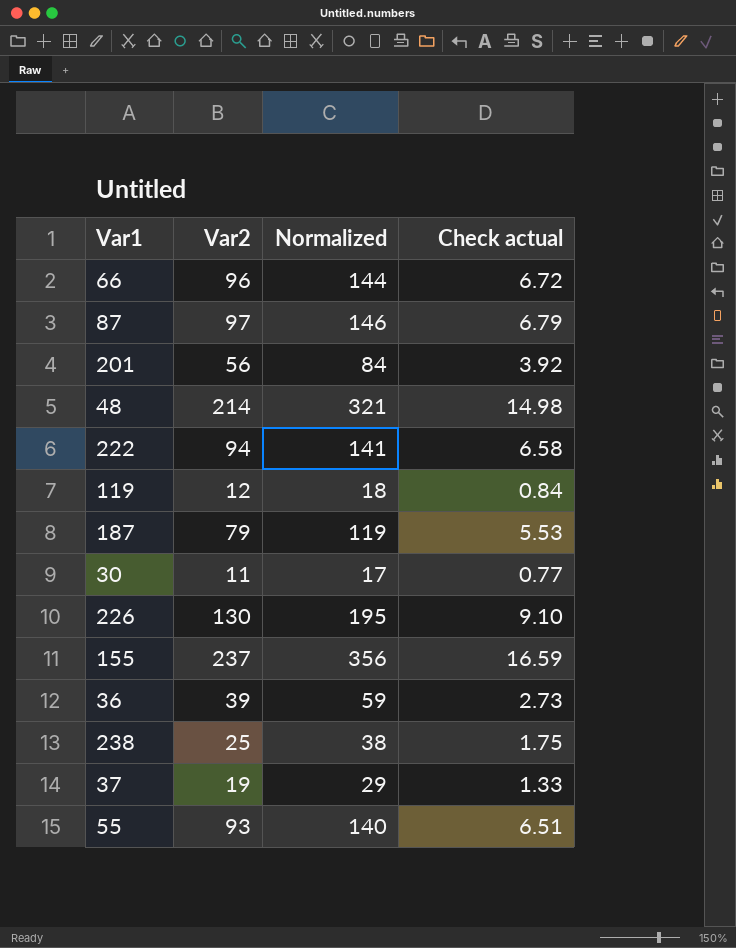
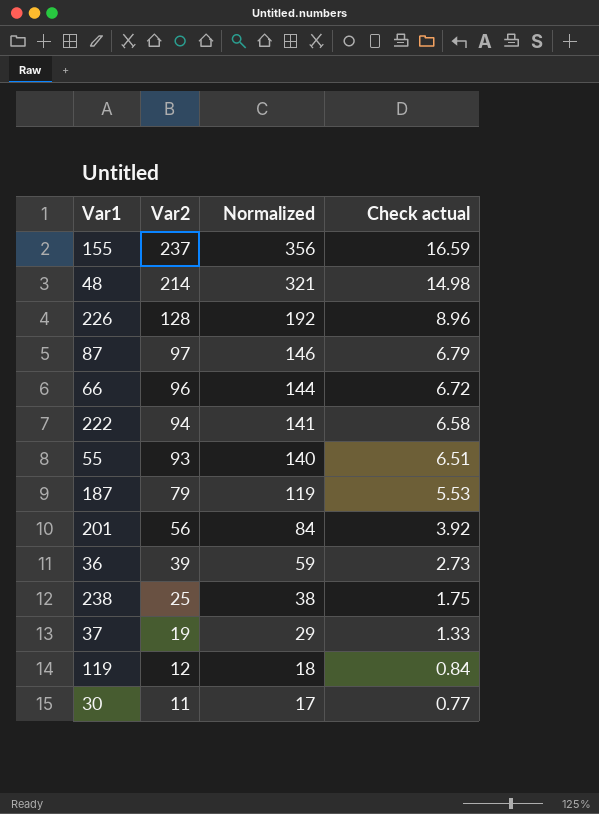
row order: none -> Var2 descending
226 | Var2: 130 -> 128
226 | Normalized: 195 -> 192
226 | Check actual: 9.10 -> 8.96

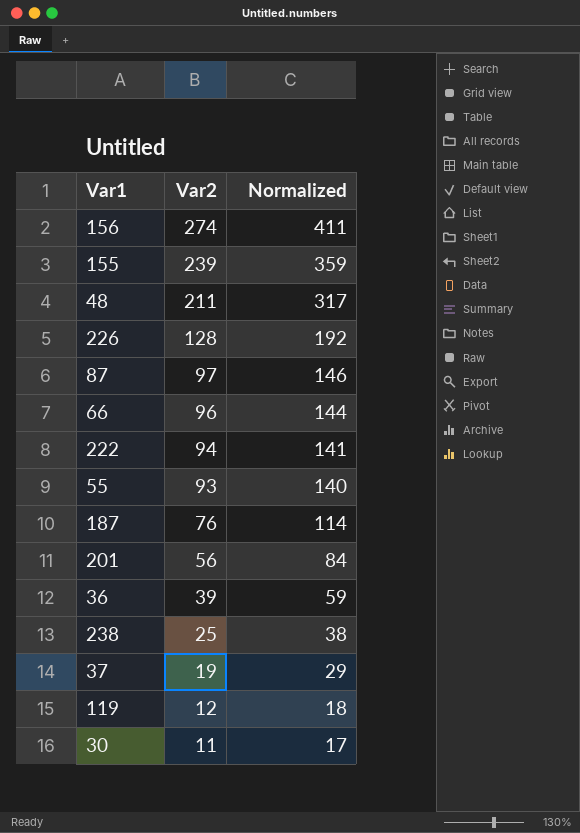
column Check actual | formula: [Var2] * 0.07 -> none
row 156: none -> 274 | 411
155 | Var2: 237 -> 239
155 | Normalized: 356 -> 359
48 | Var2: 214 -> 211
48 | Normalized: 321 -> 317
187 | Var2: 79 -> 76
187 | Normalized: 119 -> 114

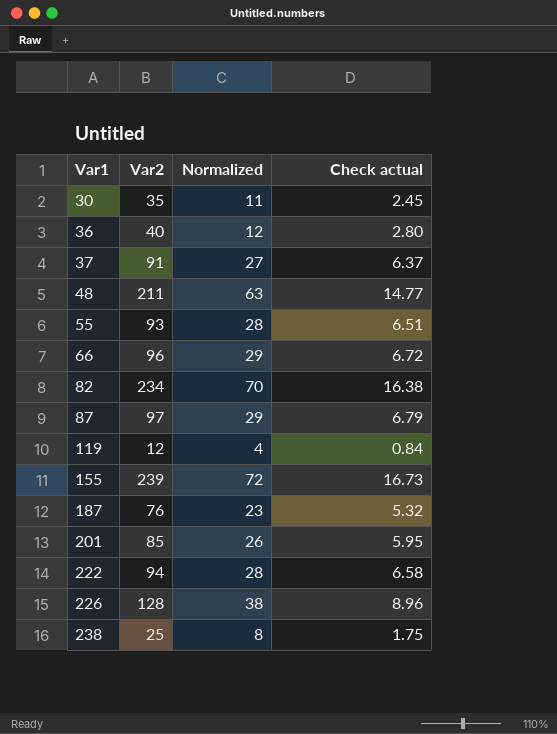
row order: Var2 descending -> Var1 ascending
column Normalized | formula: [Var2] * 1.5 -> [Var2] * 0.3
column Check actual | formula: none -> [Var2] * 0.07
row 156: 274 | 411 -> none
30 | Var2: 11 -> 35
36 | Var2: 39 -> 40
37 | Var2: 19 -> 91
row 82: none -> 234 | 70 | 16.38
201 | Var2: 56 -> 85

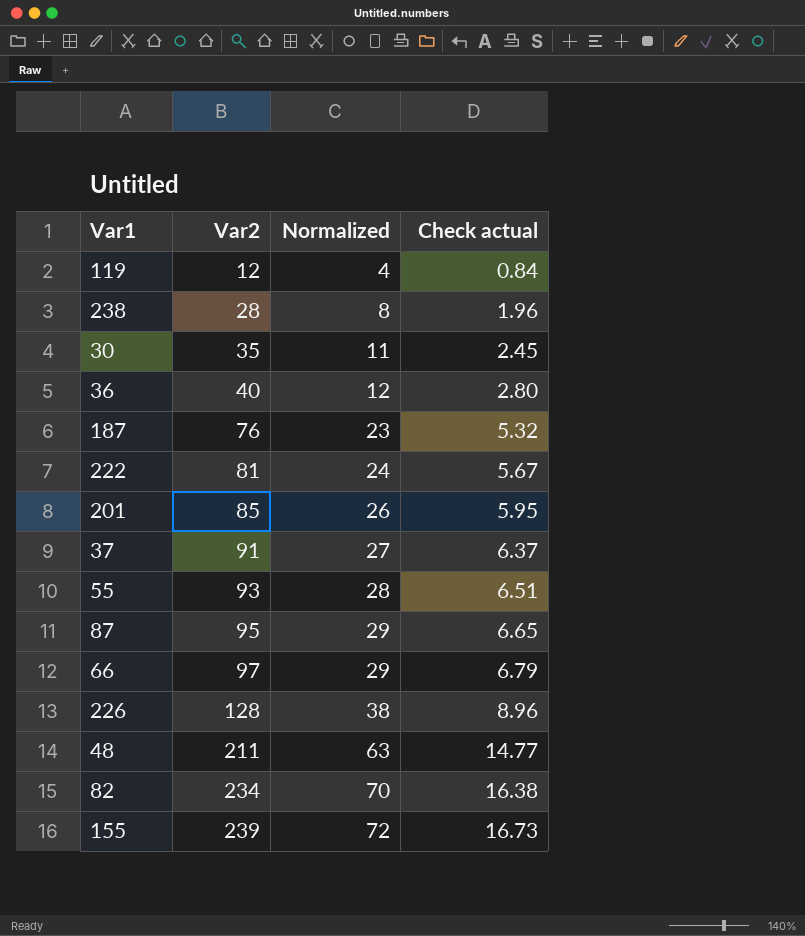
row order: Var1 ascending -> Var2 ascending
238 | Var2: 25 -> 28
238 | Check actual: 1.75 -> 1.96
222 | Var2: 94 -> 81
222 | Normalized: 28 -> 24
222 | Check actual: 6.58 -> 5.67
87 | Var2: 97 -> 95
87 | Check actual: 6.79 -> 6.65
66 | Var2: 96 -> 97
66 | Check actual: 6.72 -> 6.79

